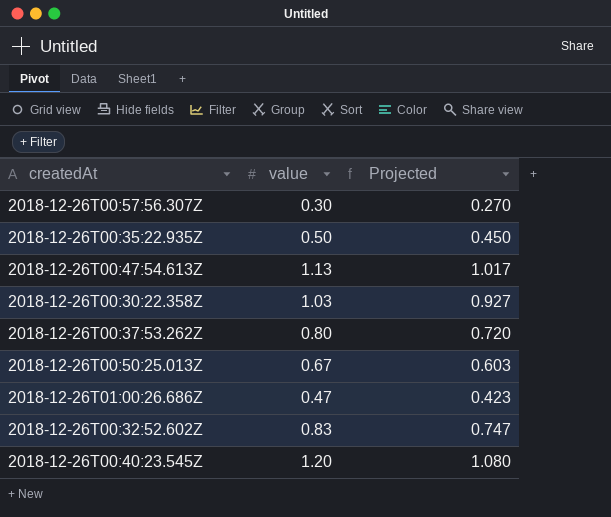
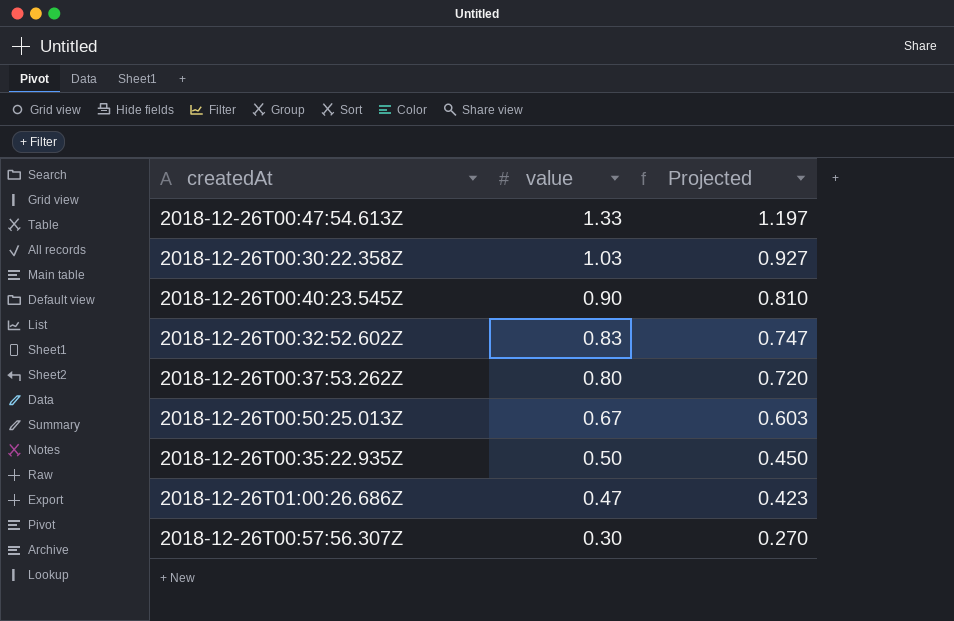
row order: none -> value descending
2018-12-26T00:47:54.613Z | value: 1.13 -> 1.33
2018-12-26T00:47:54.613Z | Projected: 1.017 -> 1.197
2018-12-26T00:40:23.545Z | value: 1.20 -> 0.90
2018-12-26T00:40:23.545Z | Projected: 1.080 -> 0.810

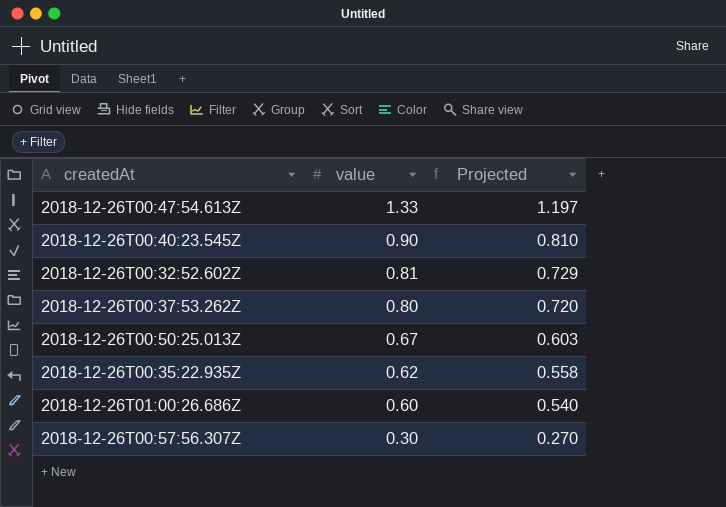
row 2018-12-26T00:30:22.358Z: 1.03 | 0.927 -> none
2018-12-26T00:32:52.602Z | value: 0.83 -> 0.81
2018-12-26T00:32:52.602Z | Projected: 0.747 -> 0.729
2018-12-26T00:35:22.935Z | value: 0.50 -> 0.62
2018-12-26T00:35:22.935Z | Projected: 0.450 -> 0.558
2018-12-26T01:00:26.686Z | value: 0.47 -> 0.60
2018-12-26T01:00:26.686Z | Projected: 0.423 -> 0.540

